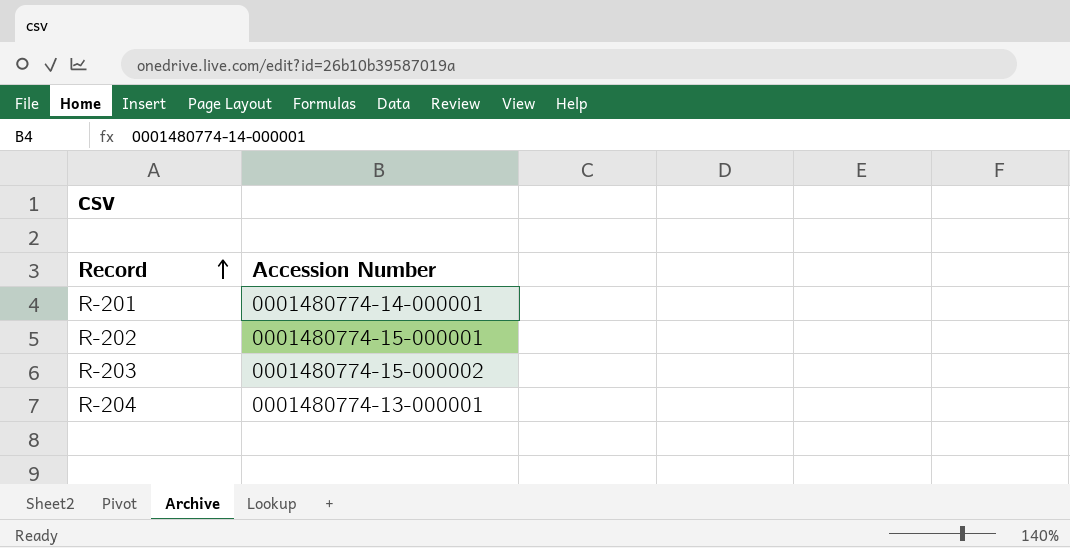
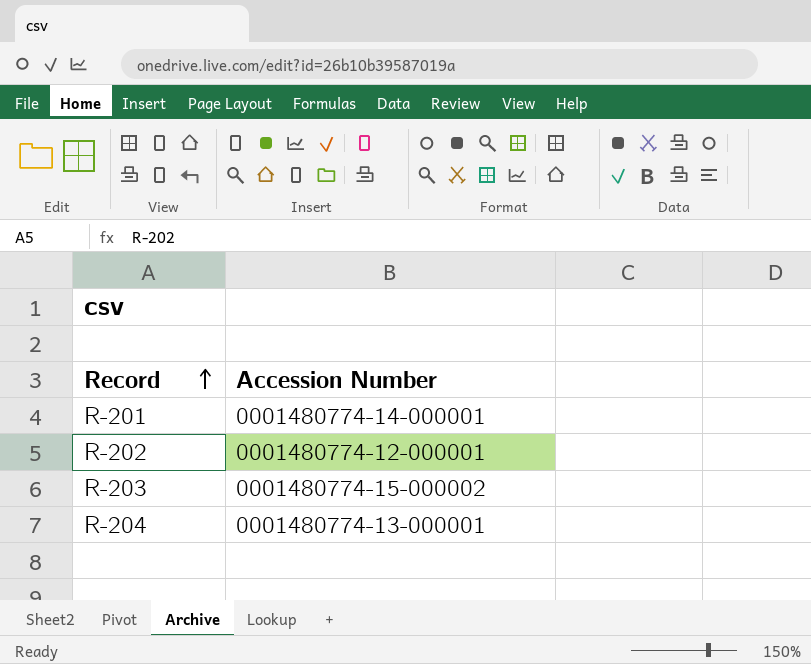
R-202 | Accession Number: 0001480774-15-000001 -> 0001480774-12-000001

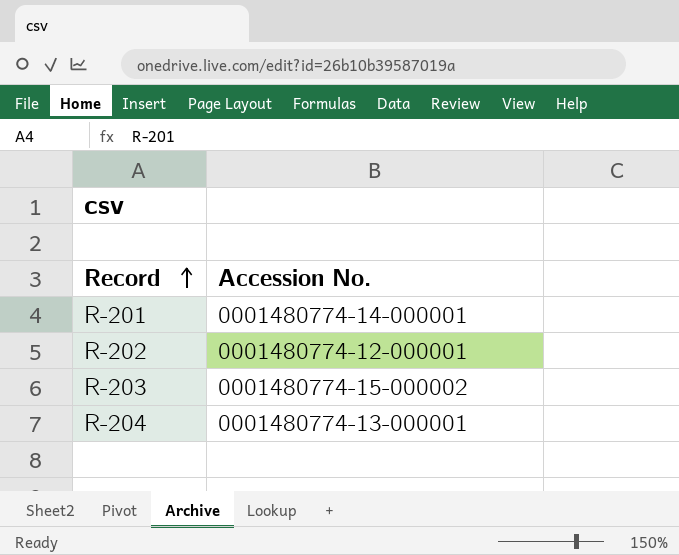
column name: Accession Number -> Accession No.

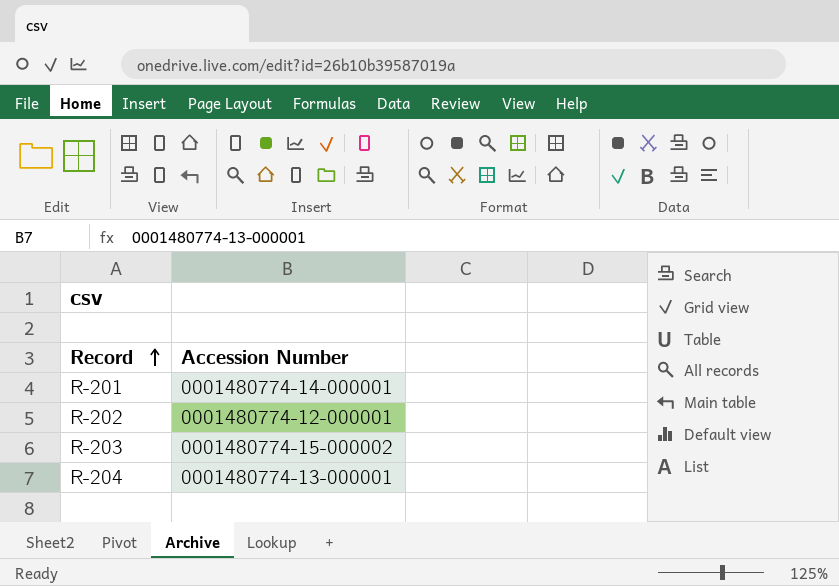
column name: Accession No. -> Accession Number

